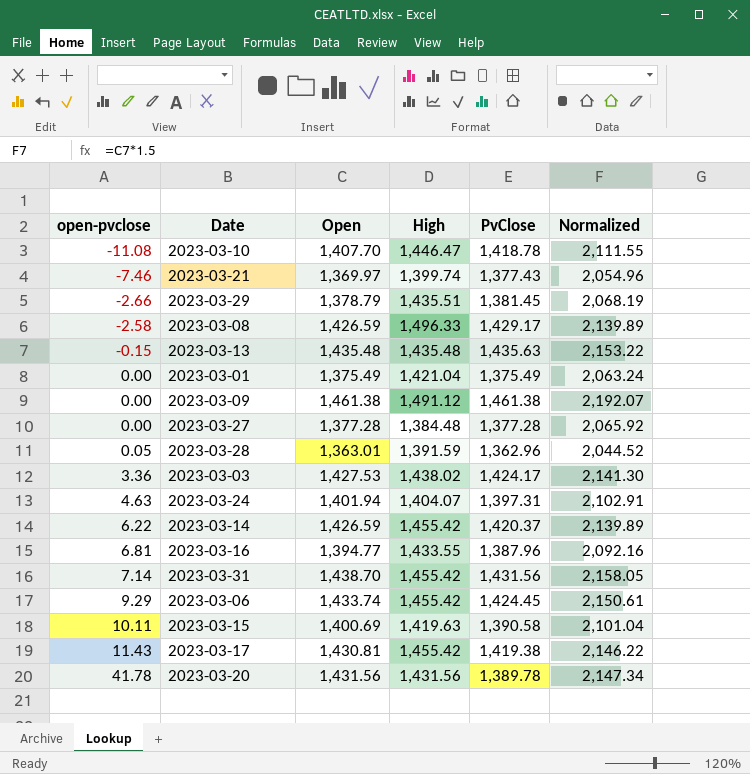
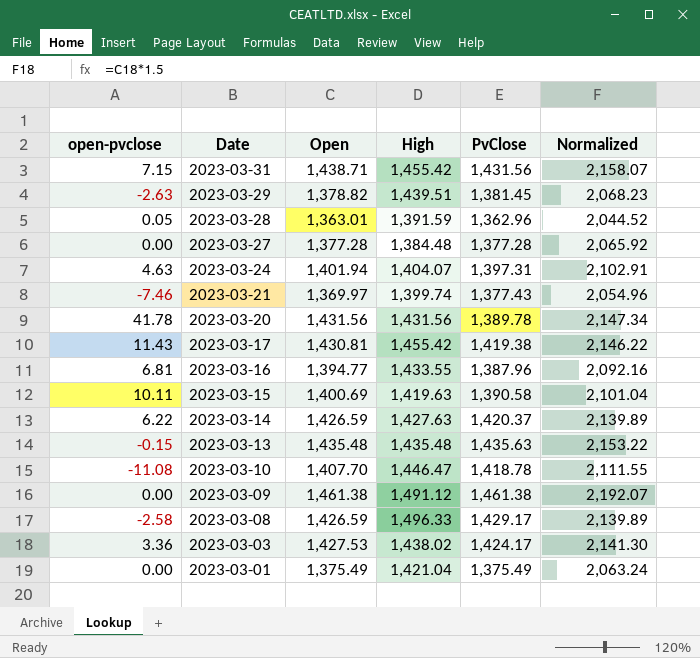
row order: open-pvclose ascending -> Date descending
row 2023-03-06: 9.29 | 1,433.74 | 1,455.42 | 1,424.45 | 2,150.61 -> none
2023-03-31 | open-pvclose: 7.14 -> 7.15
2023-03-31 | Open: 1,438.70 -> 1,438.71
2023-03-31 | Normalized: 2,158.05 -> 2,158.07
2023-03-29 | open-pvclose: -2.66 -> -2.63
2023-03-29 | Open: 1,378.79 -> 1,378.82
2023-03-29 | High: 1,435.51 -> 1,439.51
2023-03-29 | Normalized: 2,068.19 -> 2,068.23
2023-03-14 | High: 1,455.42 -> 1,427.63

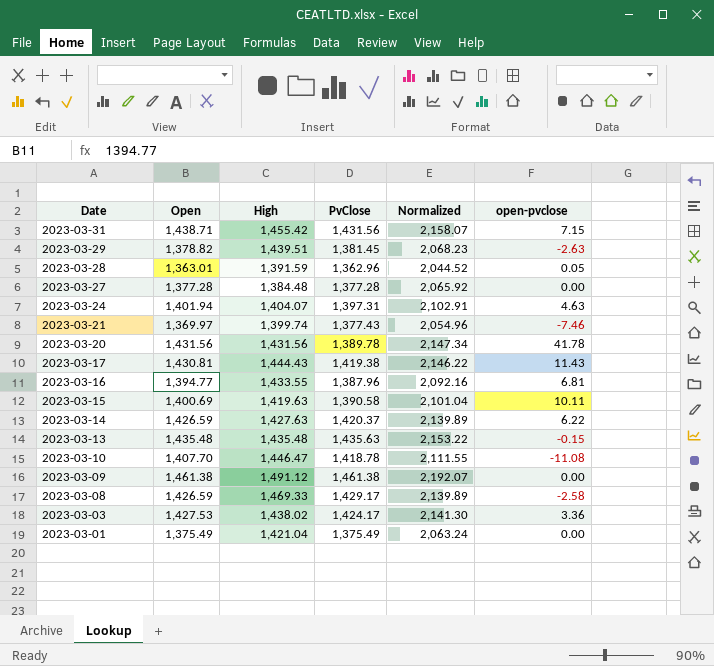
column open-pvclose | position: 1 -> 6
2023-03-17 | High: 1,455.42 -> 1,444.43
2023-03-08 | High: 1,496.33 -> 1,469.33

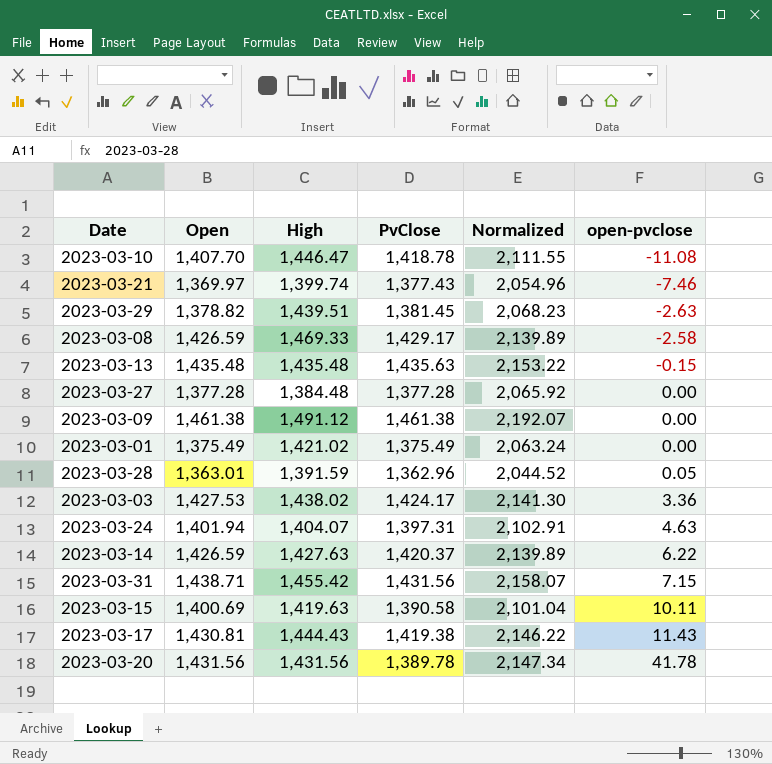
row order: Date descending -> open-pvclose ascending
row 2023-03-16: 1,394.77 | 1,433.55 | 1,387.96 | 2,092.16 | 6.81 -> none
2023-03-01 | High: 1,421.04 -> 1,421.02

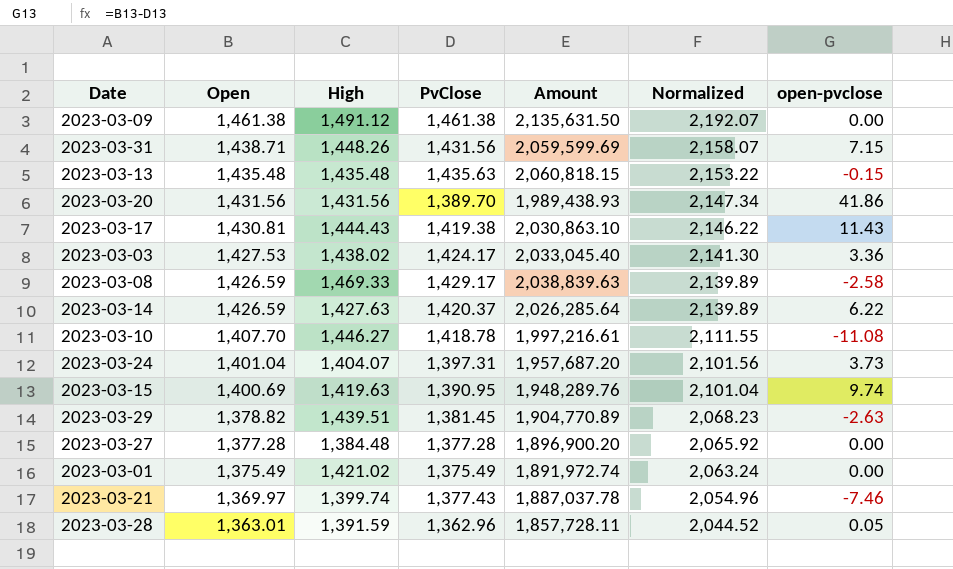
row order: open-pvclose ascending -> Open descending
column Amount | formula: none -> [Open] * [PvClose]
2023-03-31 | High: 1,455.42 -> 1,448.26
2023-03-20 | PvClose: 1,389.78 -> 1,389.70
2023-03-20 | open-pvclose: 41.78 -> 41.86
2023-03-10 | High: 1,446.47 -> 1,446.27
2023-03-24 | Open: 1,401.94 -> 1,401.04
2023-03-24 | Normalized: 2,102.91 -> 2,101.56
2023-03-24 | open-pvclose: 4.63 -> 3.73
2023-03-15 | PvClose: 1,390.58 -> 1,390.95
2023-03-15 | open-pvclose: 10.11 -> 9.74

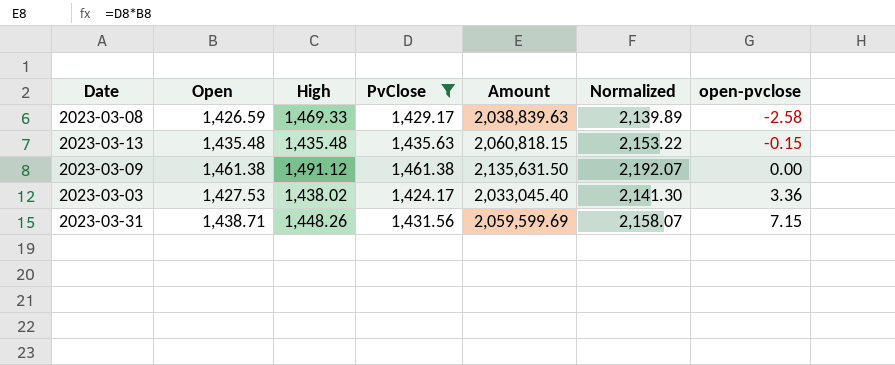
filter: none -> PvClose >= 1,424.17
row order: Open descending -> open-pvclose ascending

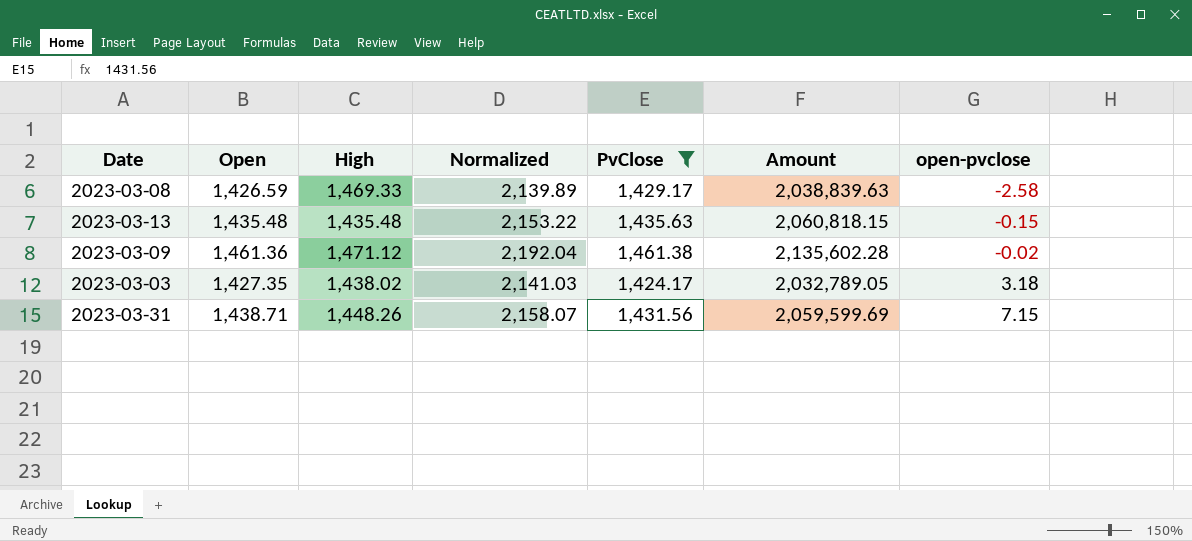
column Normalized | position: 6 -> 4
2023-03-09 | Open: 1,461.38 -> 1,461.36
2023-03-09 | High: 1,491.12 -> 1,471.12
2023-03-09 | Normalized: 2,192.07 -> 2,192.04
2023-03-09 | Amount: 2,135,631.50 -> 2,135,602.28
2023-03-09 | open-pvclose: 0.00 -> -0.02
2023-03-03 | Open: 1,427.53 -> 1,427.35
2023-03-03 | Normalized: 2,141.30 -> 2,141.03
2023-03-03 | Amount: 2,033,045.40 -> 2,032,789.05
2023-03-03 | open-pvclose: 3.36 -> 3.18

